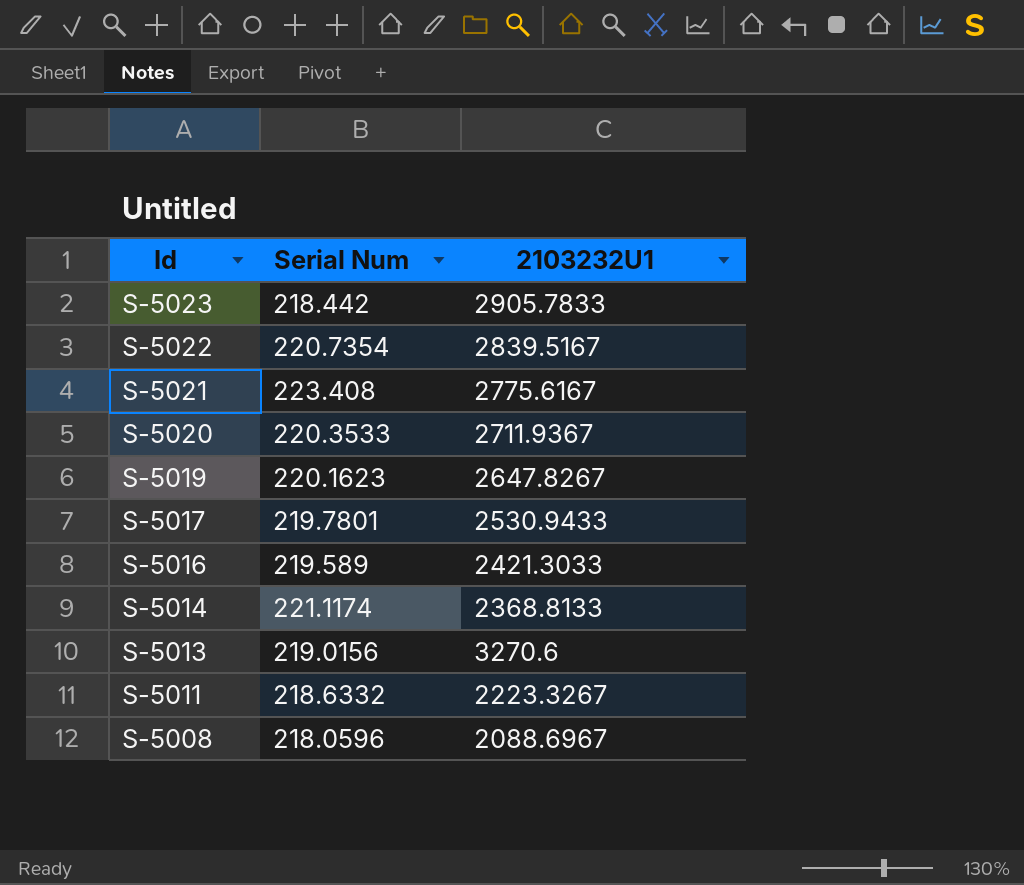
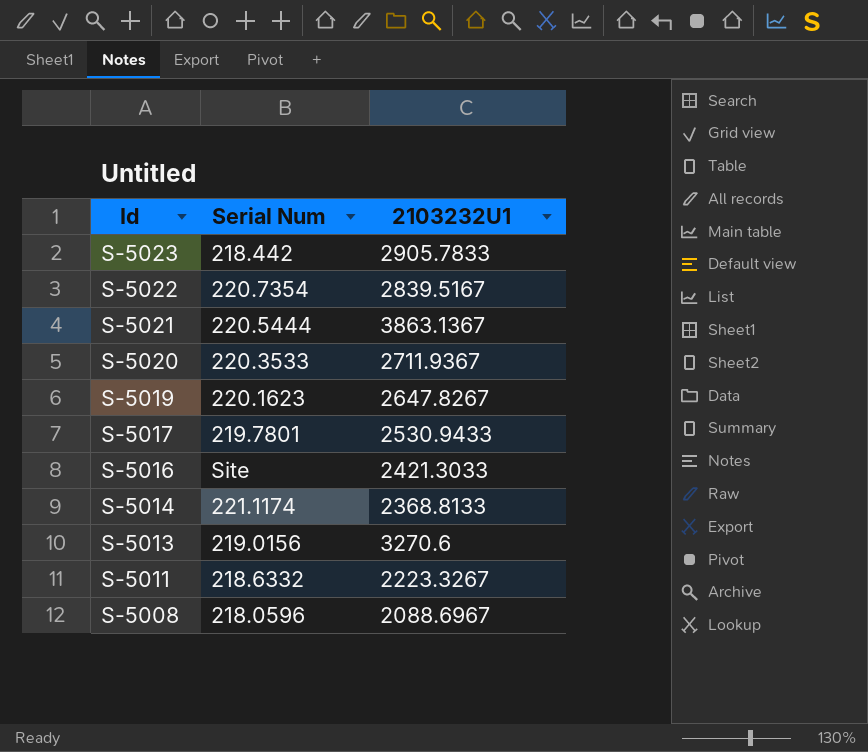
S-5021 | Serial Num: 223.408 -> 220.5444
S-5021 | 2103232U1: 2775.6167 -> 3863.1367
S-5016 | Serial Num: 219.589 -> Site

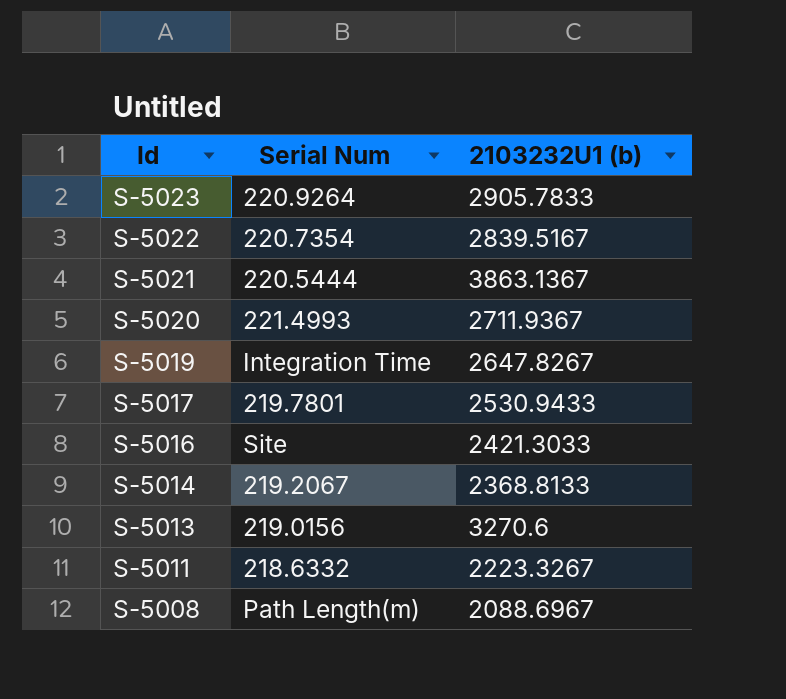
column name: 2103232U1 -> 2103232U1 (b)
S-5023 | Serial Num: 218.442 -> 220.9264
S-5020 | Serial Num: 220.3533 -> 221.4993
S-5019 | Serial Num: 220.1623 -> Integration Time
S-5014 | Serial Num: 221.1174 -> 219.2067
S-5008 | Serial Num: 218.0596 -> Path Length(m)

